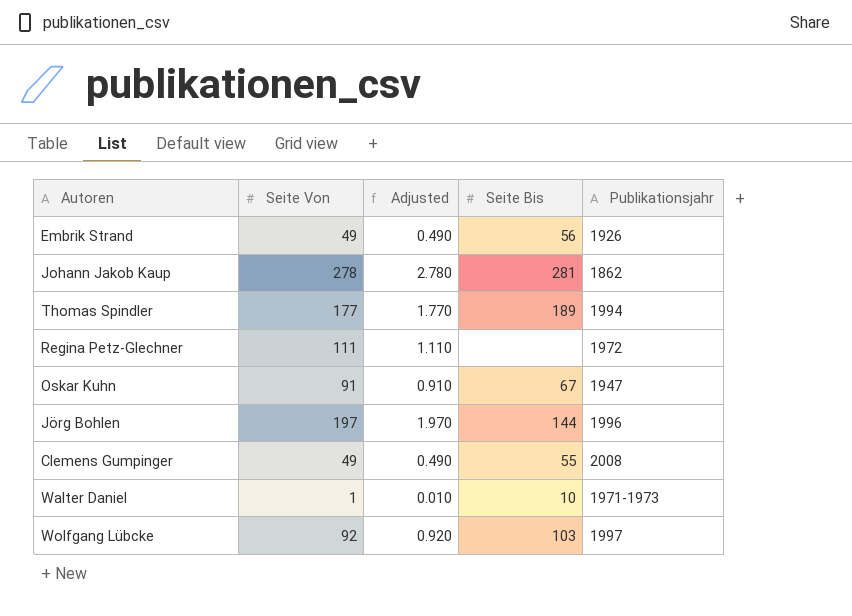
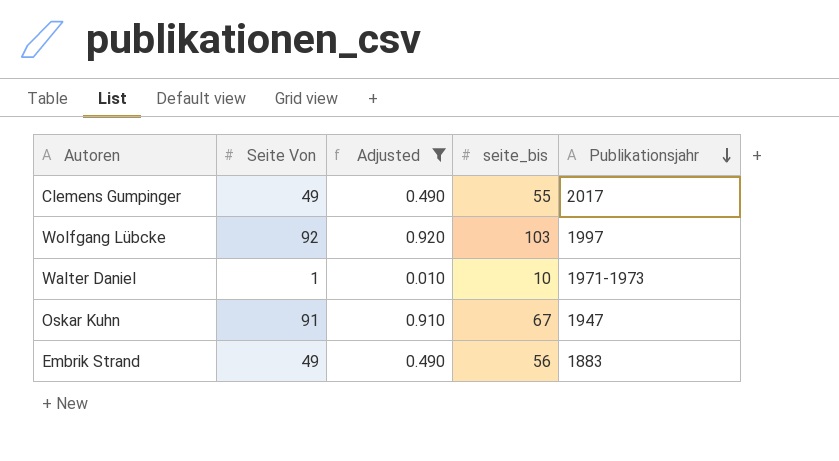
filter: none -> Adjusted <= 0.920
row order: none -> Publikationsjahr descending
column name: Seite Bis -> seite_bis
Clemens Gumpinger | Publikationsjahr: 2008 -> 2017
Embrik Strand | Publikationsjahr: 1926 -> 1883

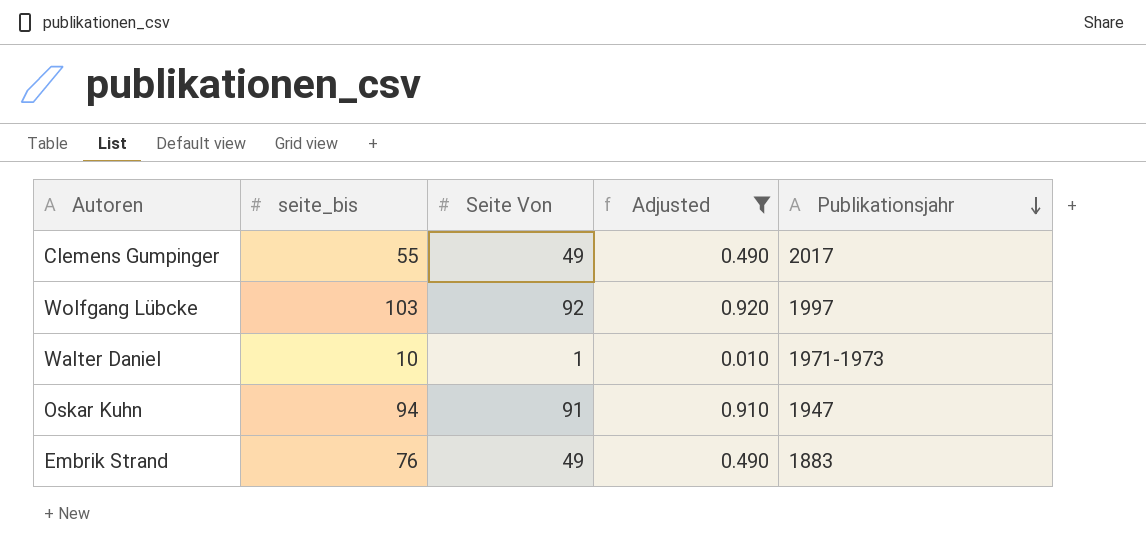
column seite_bis | position: 4 -> 2
Oskar Kuhn | seite_bis: 67 -> 94
Embrik Strand | seite_bis: 56 -> 76

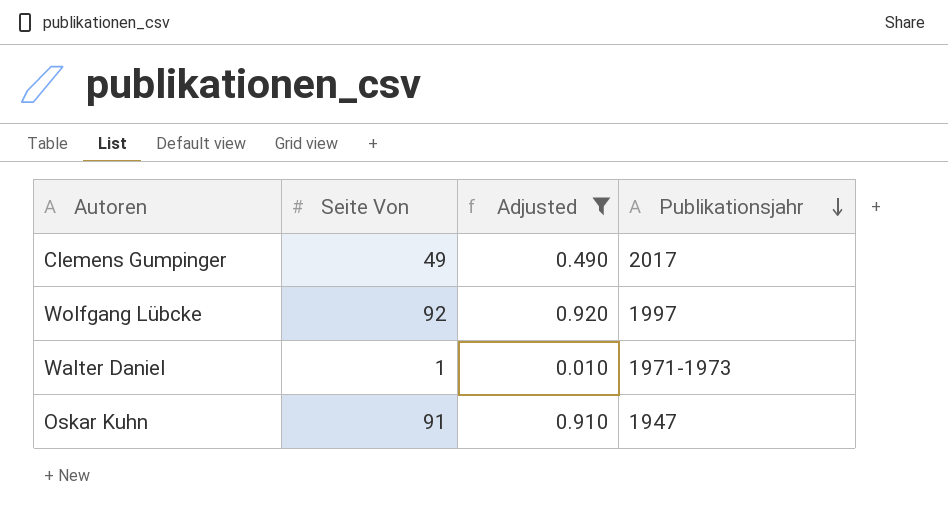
column seite_bis | position: 2 -> none
row Embrik Strand: 76 | 49 | 0.490 | 1883 -> none

